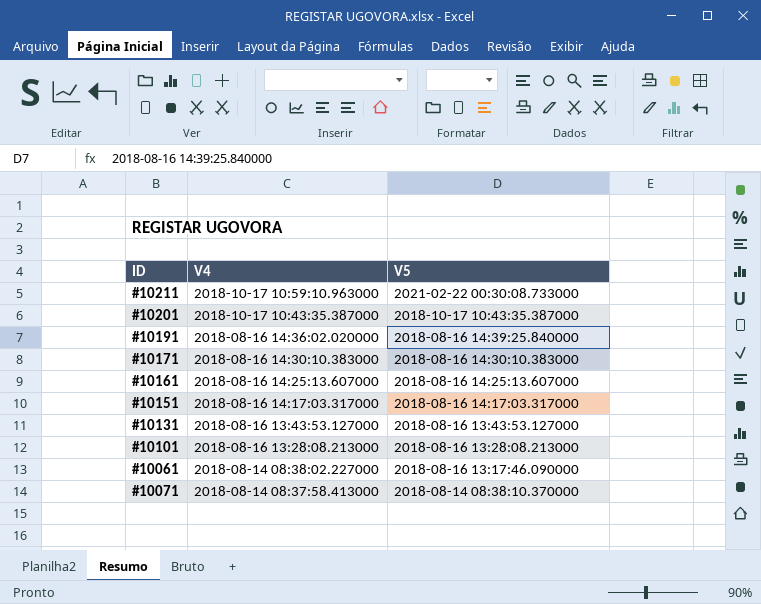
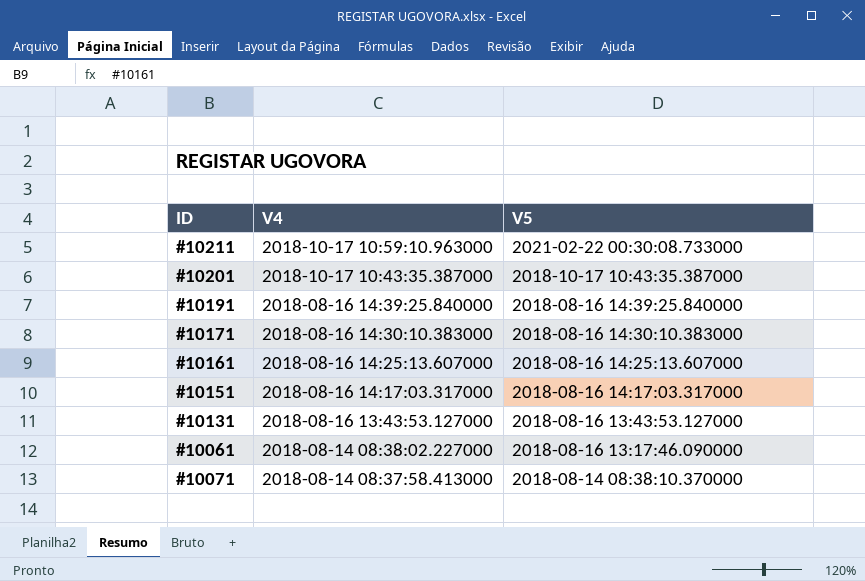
row #10101: 2018-08-16 13:28:08.213000 | 2018-08-16 13:28:08.213000 -> none
#10191 | V4: 2018-08-16 14:36:02.020000 -> 2018-08-16 14:39:25.840000

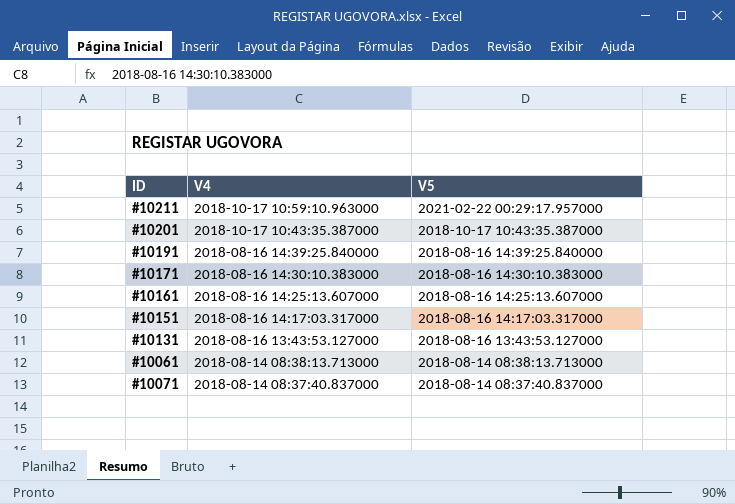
#10211 | V5: 2021-02-22 00:30:08.733000 -> 2021-02-22 00:29:17.957000
#10061 | V4: 2018-08-14 08:38:02.227000 -> 2018-08-14 08:38:13.713000
#10061 | V5: 2018-08-16 13:17:46.090000 -> 2018-08-14 08:38:13.713000
#10071 | V4: 2018-08-14 08:37:58.413000 -> 2018-08-14 08:37:40.837000
#10071 | V5: 2018-08-14 08:38:10.370000 -> 2018-08-14 08:37:40.837000

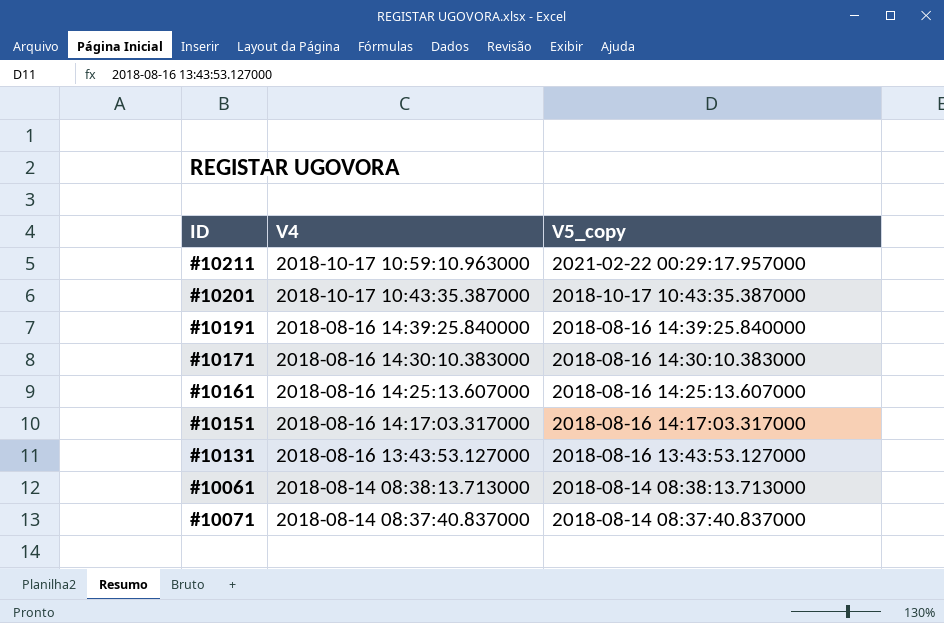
column name: V5 -> V5_copy

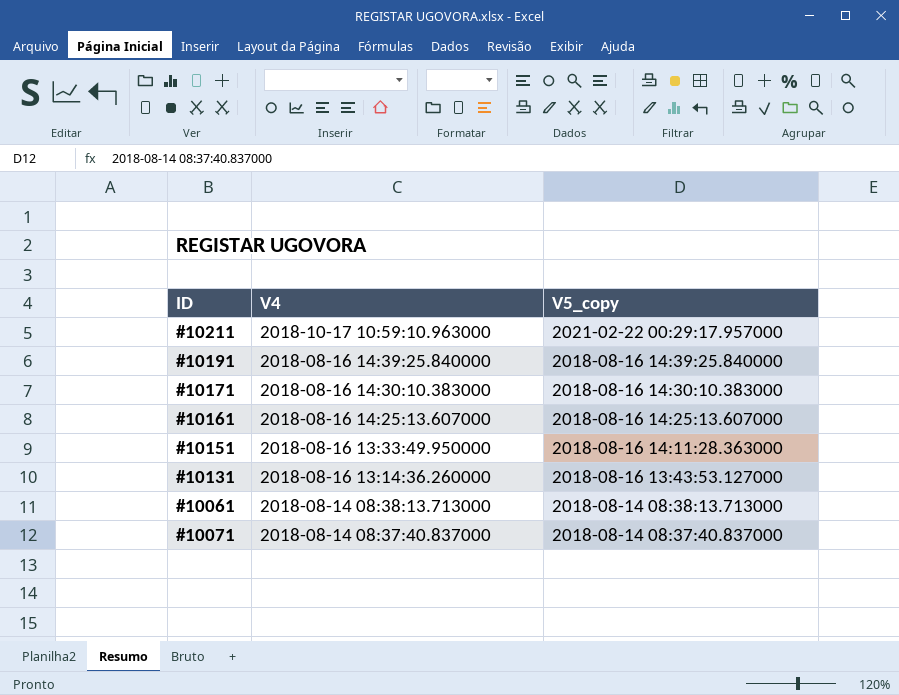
row #10201: 2018-10-17 10:43:35.387000 | 2018-10-17 10:43:35.387000 -> none
#10151 | V4: 2018-08-16 14:17:03.317000 -> 2018-08-16 13:33:49.950000
#10151 | V5_copy: 2018-08-16 14:17:03.317000 -> 2018-08-16 14:11:28.363000
#10131 | V4: 2018-08-16 13:43:53.127000 -> 2018-08-16 13:14:36.260000

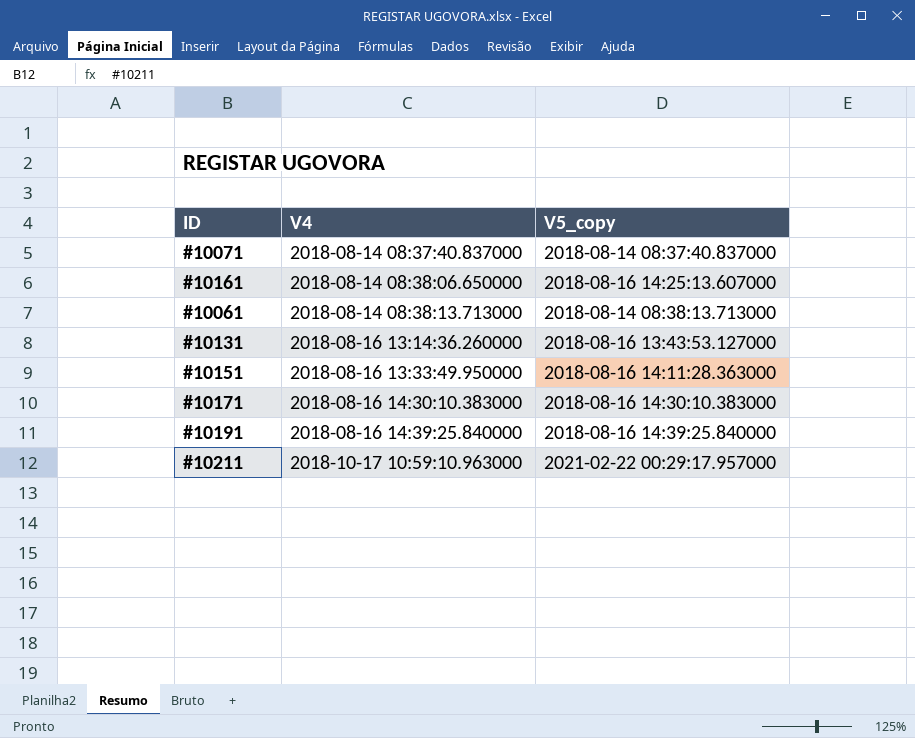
row order: V4 descending -> V4 ascending
#10161 | V4: 2018-08-16 14:25:13.607000 -> 2018-08-14 08:38:06.650000

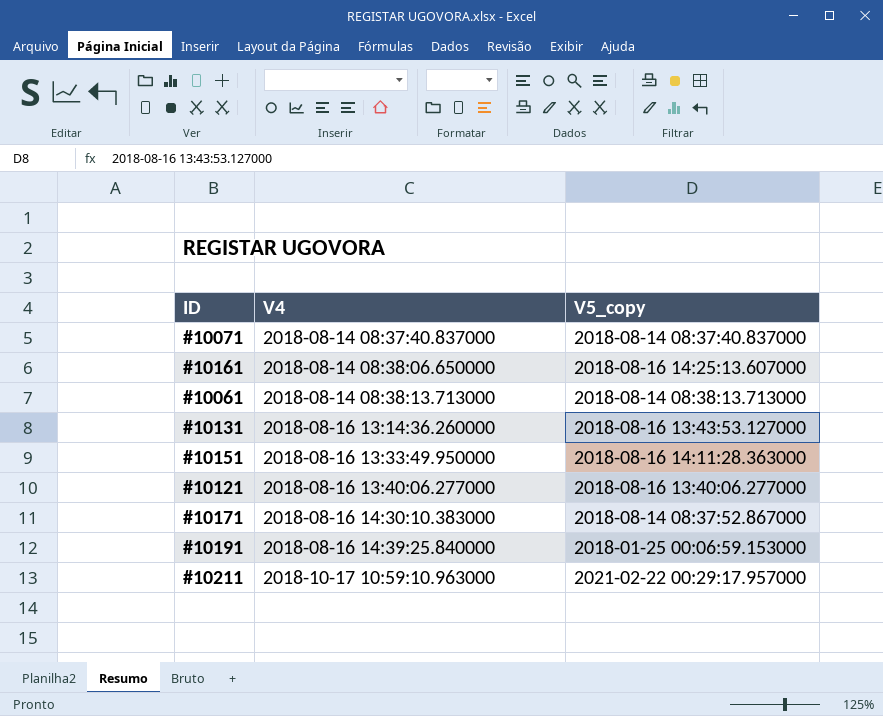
row #10121: none -> 2018-08-16 13:40:06.277000 | 2018-08-16 13:40:06.277000
#10171 | V5_copy: 2018-08-16 14:30:10.383000 -> 2018-08-14 08:37:52.867000
#10191 | V5_copy: 2018-08-16 14:39:25.840000 -> 2018-01-25 00:06:59.153000

